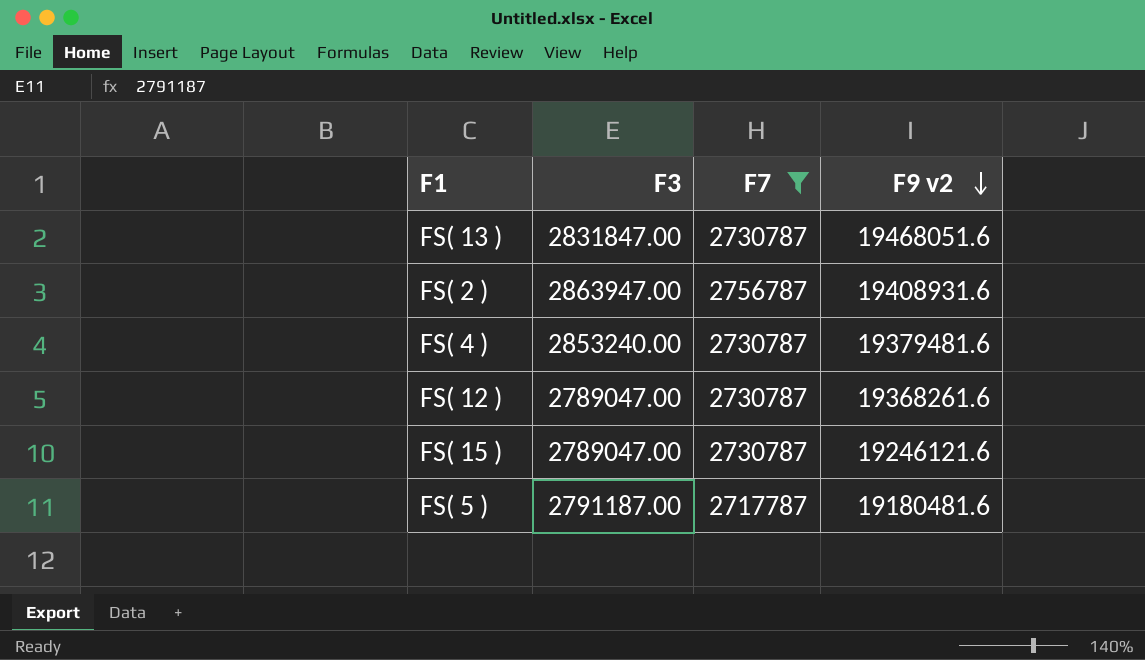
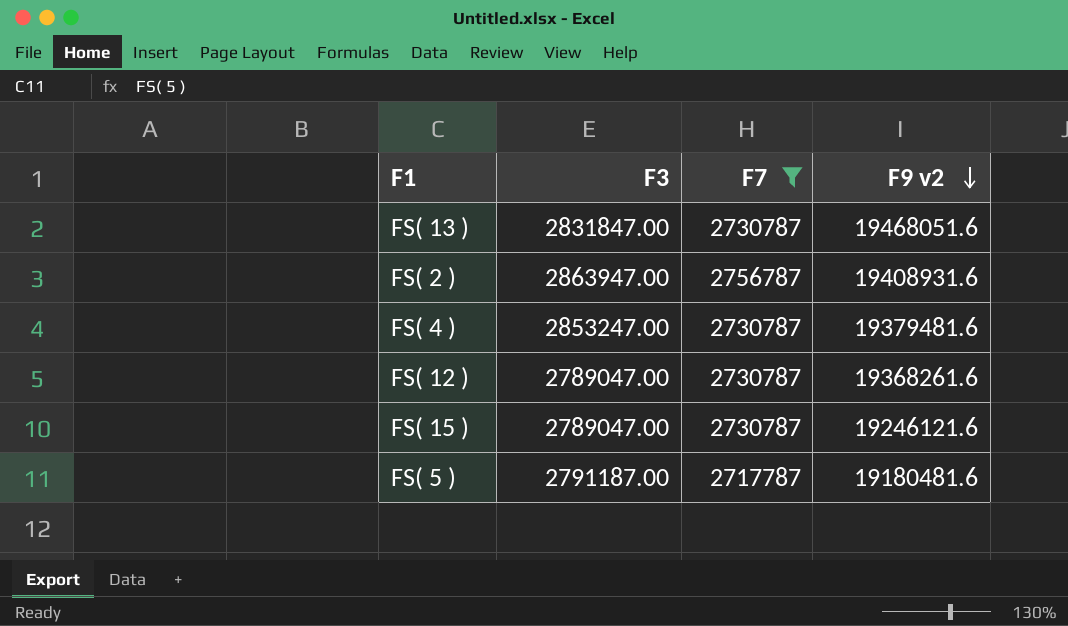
FS( 4 ) | F3: 2853240.00 -> 2853247.00

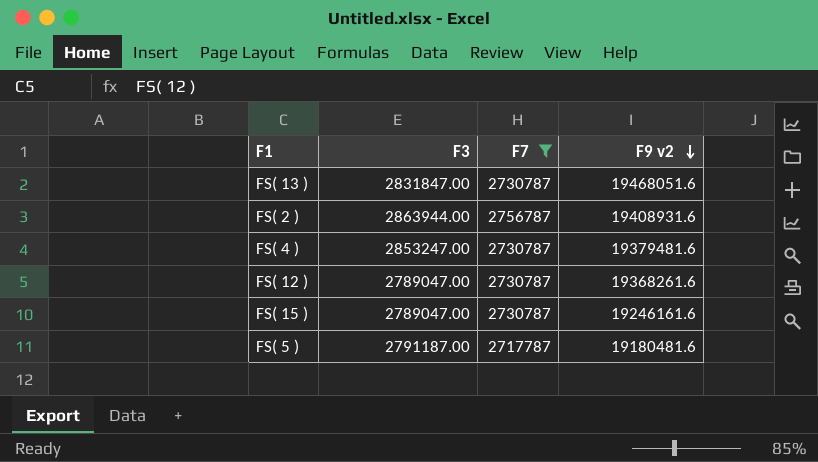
FS( 2 ) | F3: 2863947.00 -> 2863944.00
FS( 15 ) | F9 v2: 19246121.6 -> 19246161.6

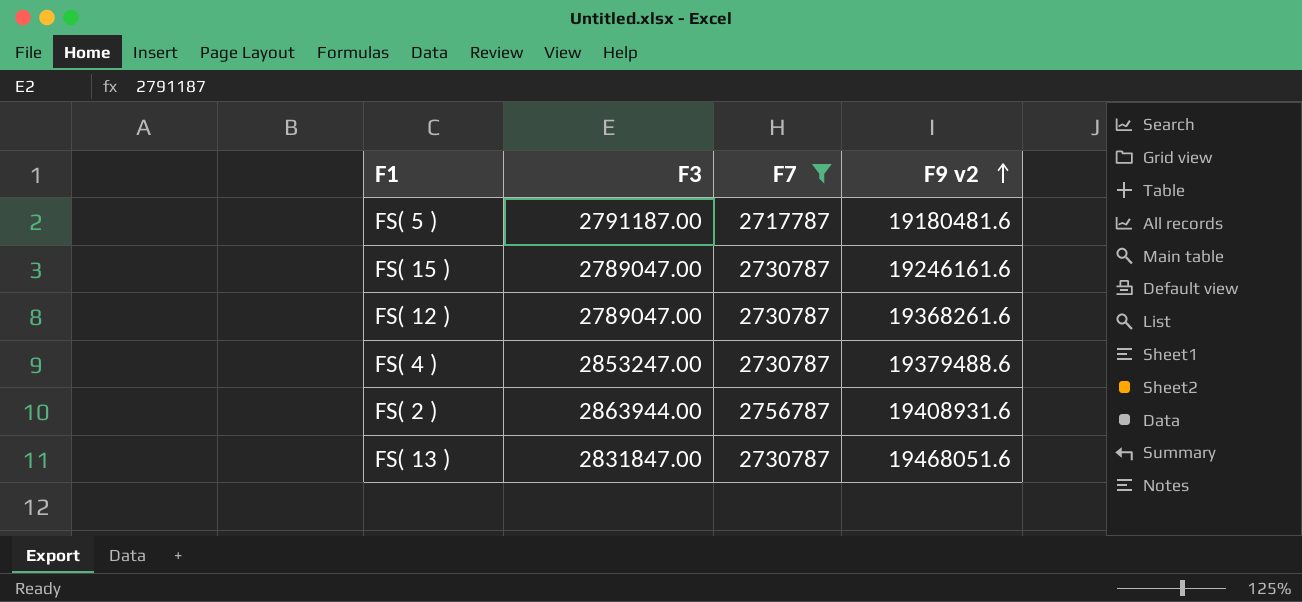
row order: F9 v2 descending -> F9 v2 ascending
FS( 4 ) | F9 v2: 19379481.6 -> 19379488.6

